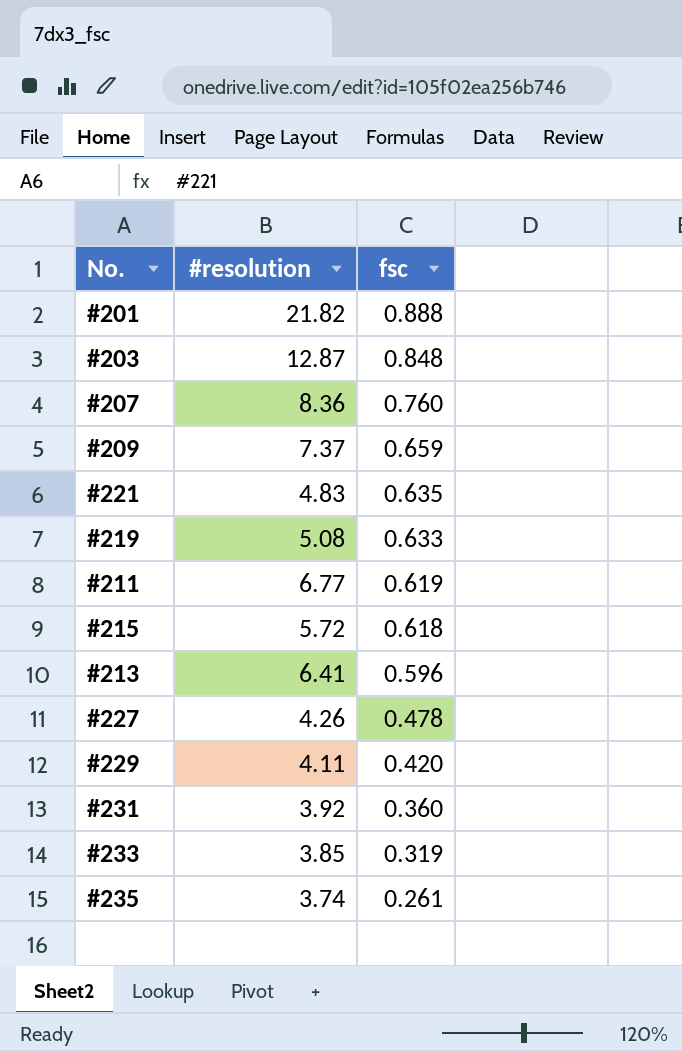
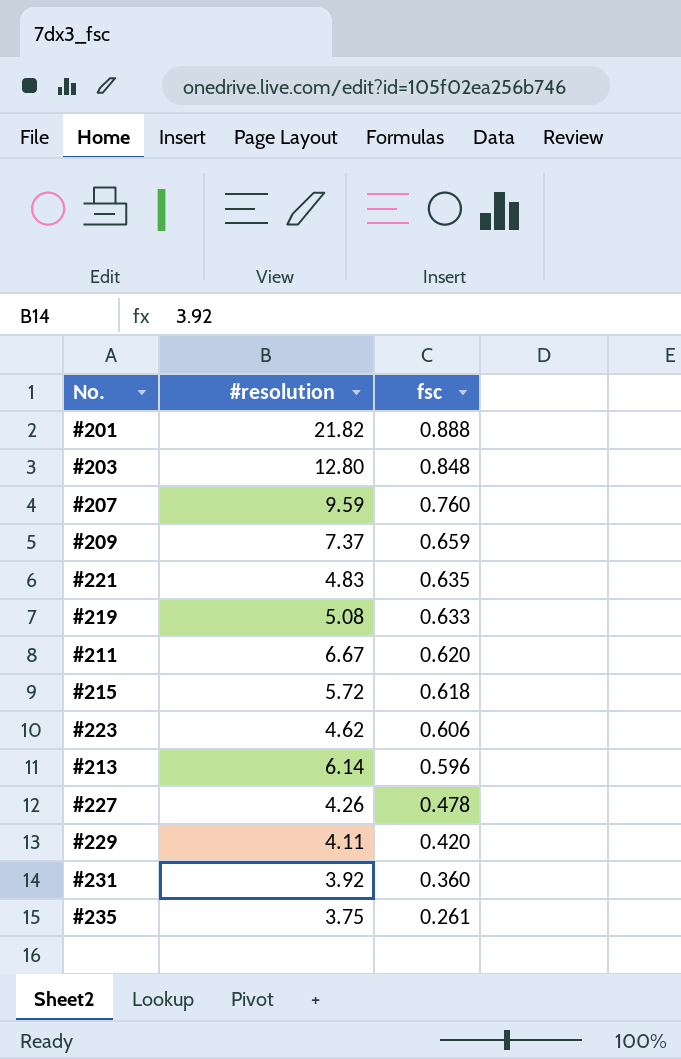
row #233: 3.85 | 0.319 -> none
#203 | #resolution: 12.87 -> 12.80
#207 | #resolution: 8.36 -> 9.59
#211 | #resolution: 6.77 -> 6.67
#211 | fsc: 0.619 -> 0.620
row #223: none -> 4.62 | 0.606
#213 | #resolution: 6.41 -> 6.14
#235 | #resolution: 3.74 -> 3.75

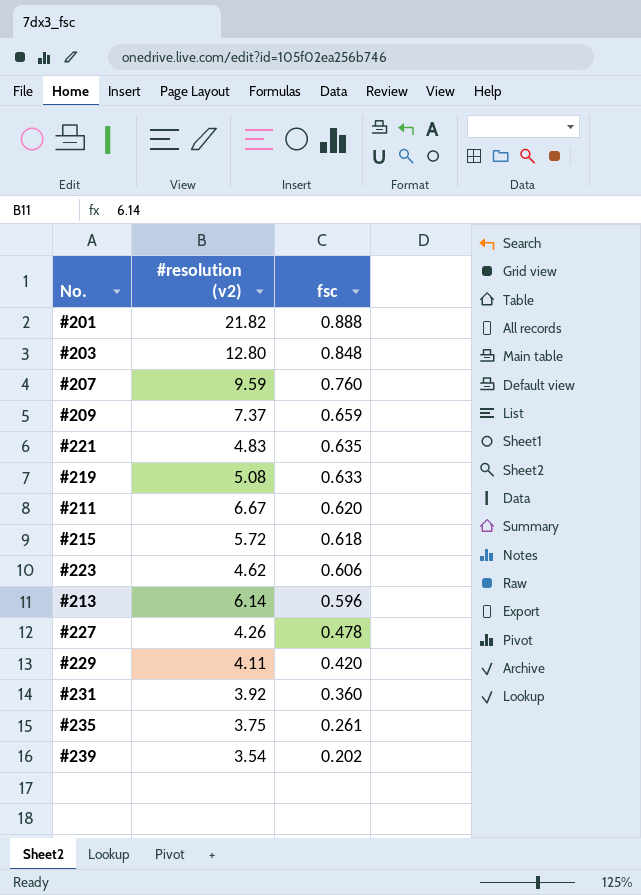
column name: #resolution -> #resolution (v2)
row #239: none -> 3.54 | 0.202

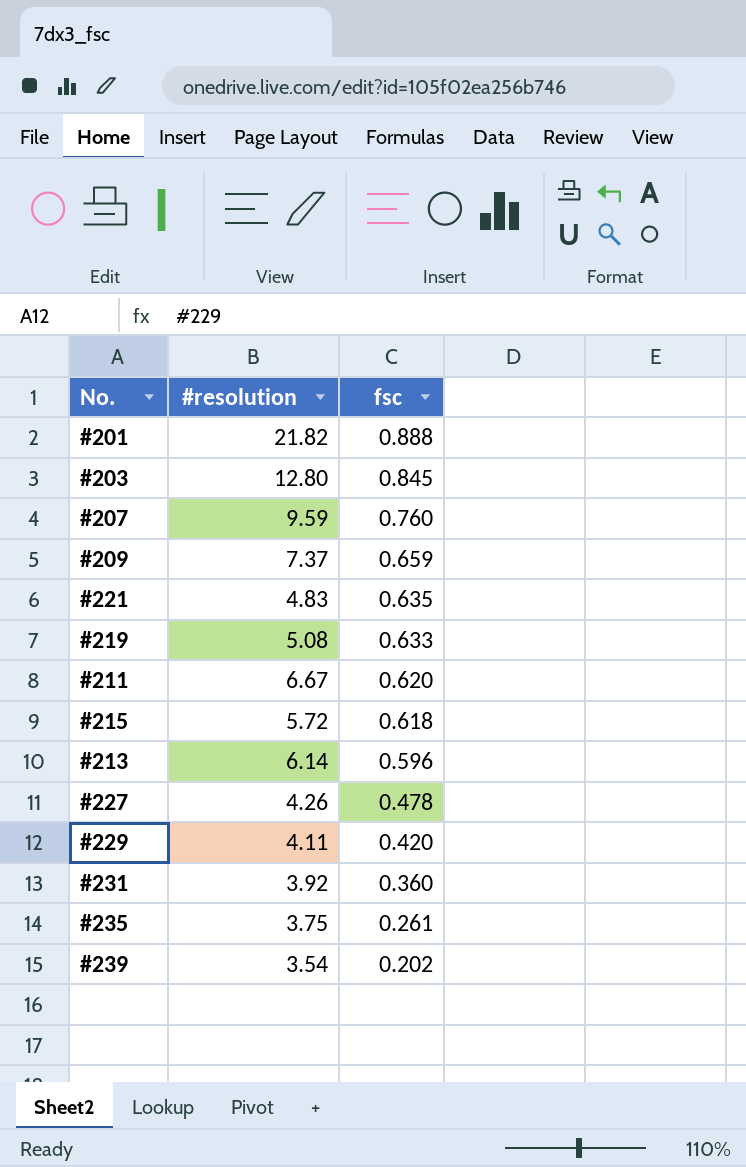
column name: #resolution (v2) -> #resolution
row #223: 4.62 | 0.606 -> none
#203 | fsc: 0.848 -> 0.845

